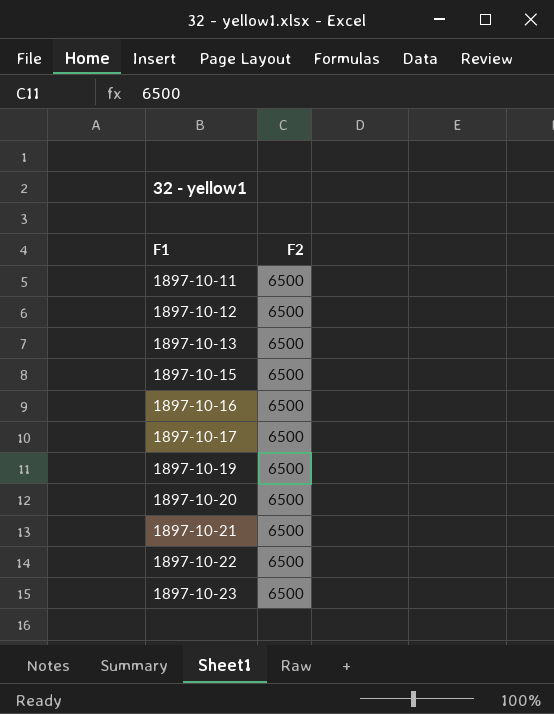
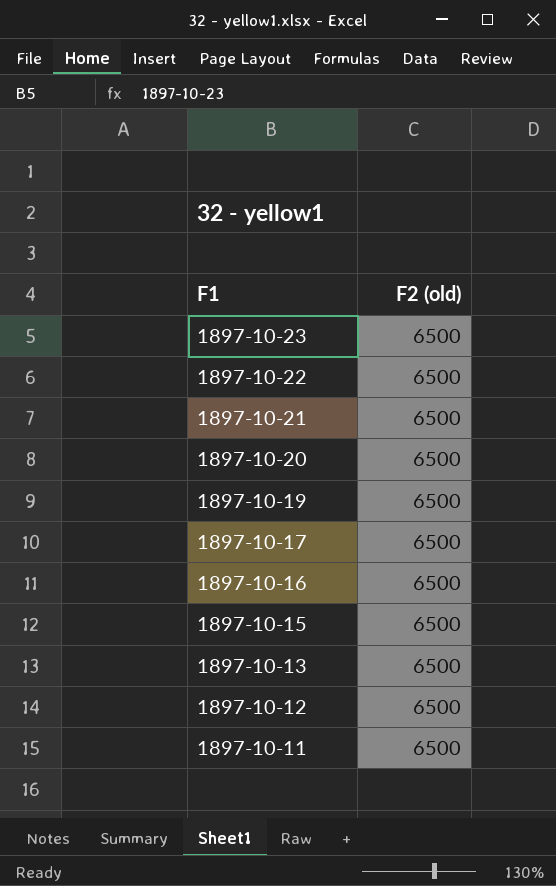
row order: F1 ascending -> F1 descending
column name: F2 -> F2 (old)

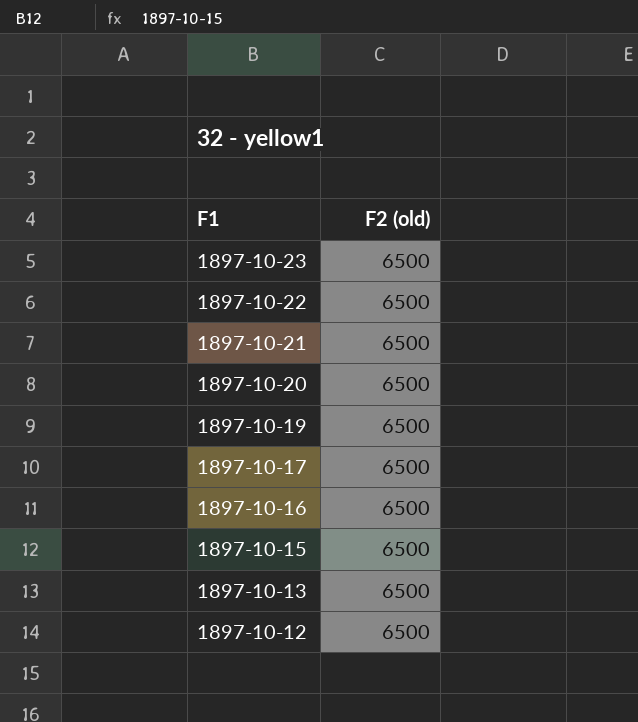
row 1897-10-11: 6500 -> none

